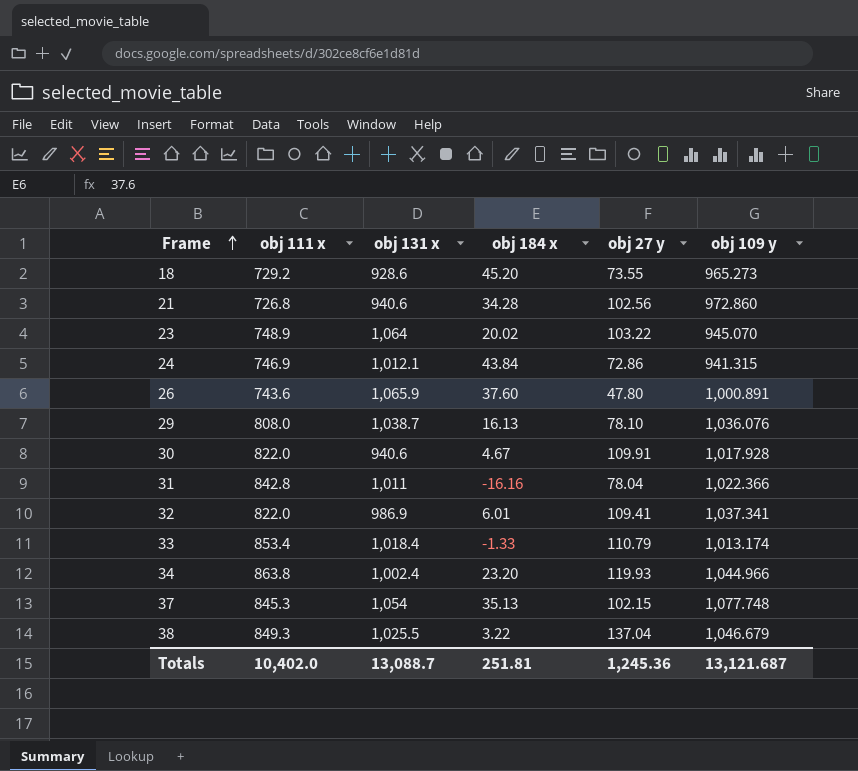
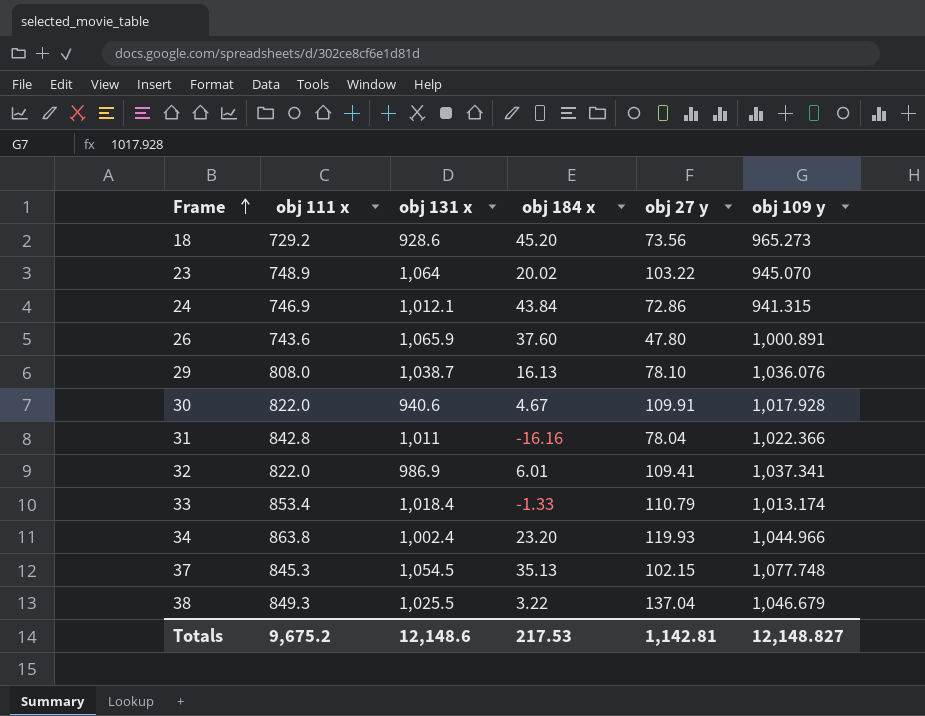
row 21: 726.8 | 940.6 | 34.28 | 102.56 | 972.860 -> none
18 | obj 27 y: 73.55 -> 73.56
37 | obj 131 x: 1,054 -> 1,054.5
Totals | obj 111 x: 10,402.0 -> 9,675.2
Totals | obj 131 x: 13,088.7 -> 12,148.6
Totals | obj 184 x: 251.81 -> 217.53
Totals | obj 27 y: 1,245.36 -> 1,142.81
Totals | obj 109 y: 13,121.687 -> 12,148.827

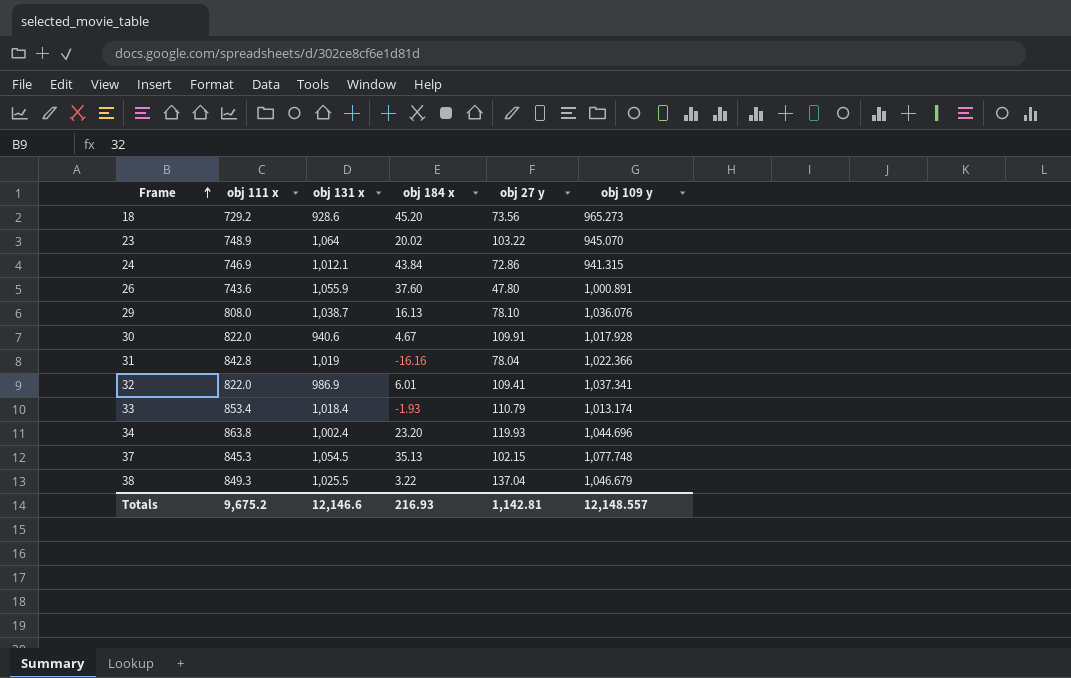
26 | obj 131 x: 1,065.9 -> 1,055.9
31 | obj 131 x: 1,011 -> 1,019
33 | obj 184 x: -1.33 -> -1.93
34 | obj 109 y: 1,044.966 -> 1,044.696
Totals | obj 131 x: 12,148.6 -> 12,146.6
Totals | obj 184 x: 217.53 -> 216.93
Totals | obj 109 y: 12,148.827 -> 12,148.557

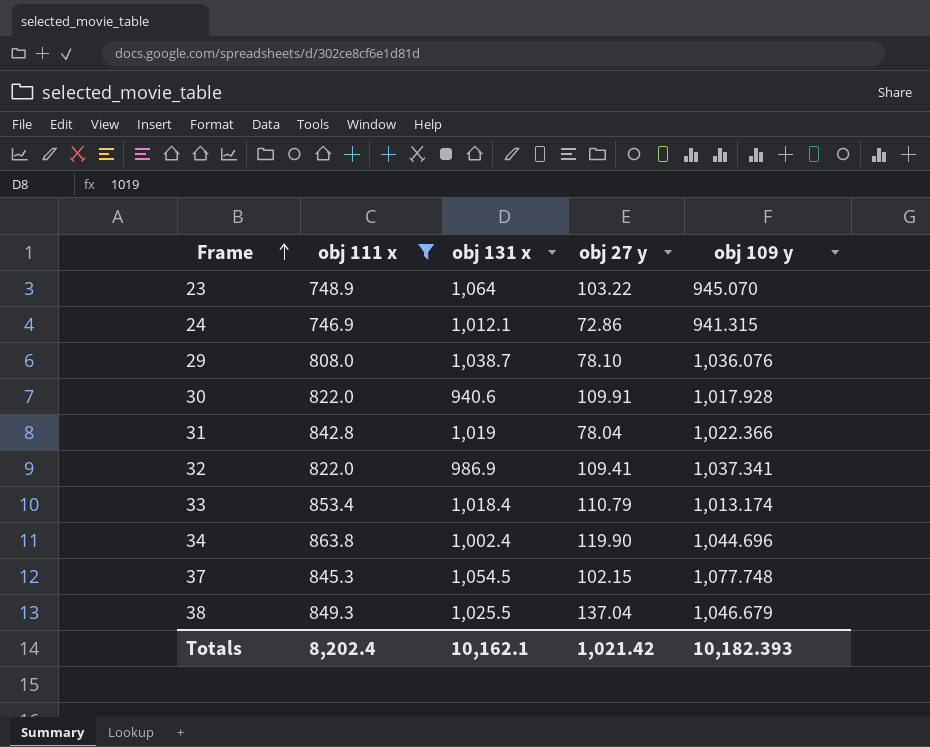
filter: none -> obj 111 x >= 746.9
column obj 184 x | position: 4 -> none
34 | obj 27 y: 119.93 -> 119.90
Totals | obj 111 x: 9,675.2 -> 8,202.4
Totals | obj 131 x: 12,146.6 -> 10,162.1
Totals | obj 27 y: 1,142.81 -> 1,021.42
Totals | obj 109 y: 12,148.557 -> 10,182.393

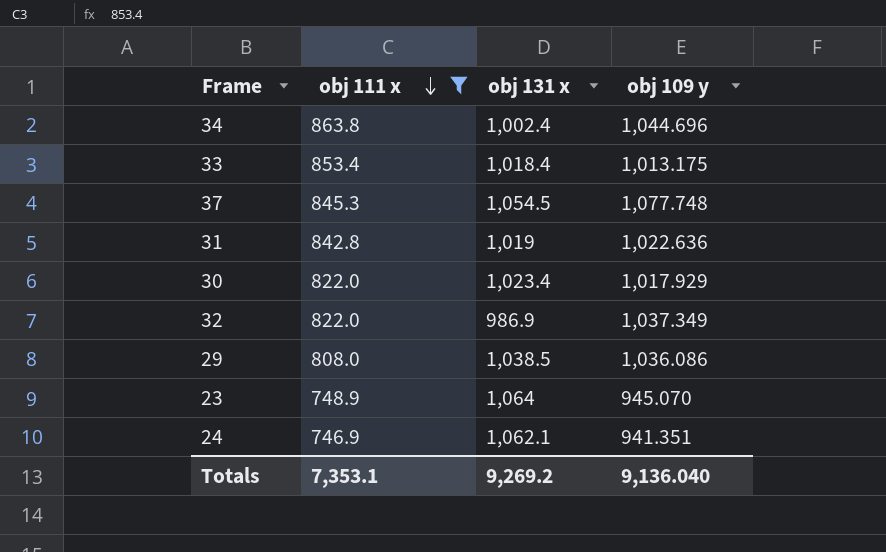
row order: Frame ascending -> obj 111 x descending
column obj 27 y | position: 4 -> none
row 38: 849.3 | 1,025.5 | 137.04 | 1,046.679 -> none
33 | obj 109 y: 1,013.174 -> 1,013.175
31 | obj 109 y: 1,022.366 -> 1,022.636
30 | obj 131 x: 940.6 -> 1,023.4
30 | obj 109 y: 1,017.928 -> 1,017.929
32 | obj 109 y: 1,037.341 -> 1,037.349
29 | obj 131 x: 1,038.7 -> 1,038.5
29 | obj 109 y: 1,036.076 -> 1,036.086
24 | obj 131 x: 1,012.1 -> 1,062.1
24 | obj 109 y: 941.315 -> 941.351
Totals | obj 111 x: 8,202.4 -> 7,353.1
Totals | obj 131 x: 10,162.1 -> 9,269.2
Totals | obj 109 y: 10,182.393 -> 9,136.040

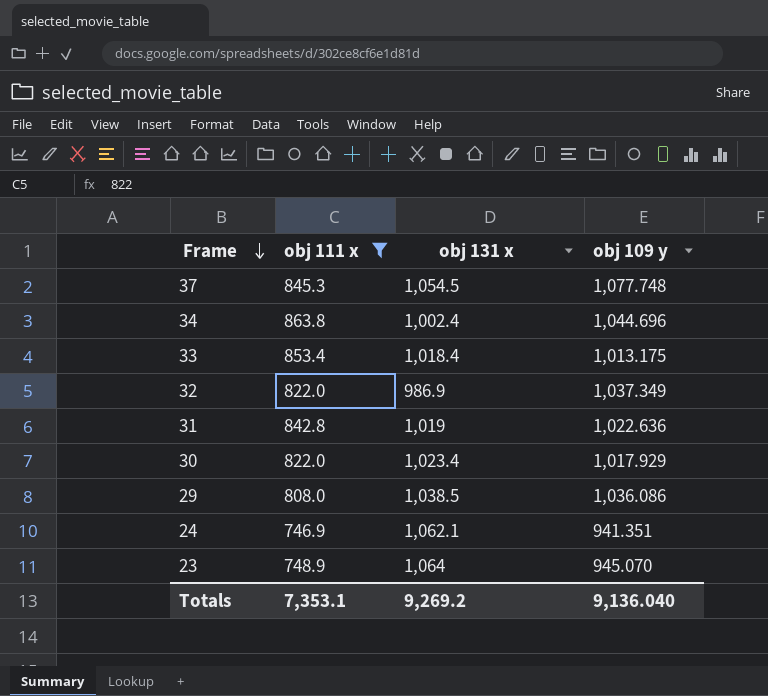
row order: obj 111 x descending -> Frame descending

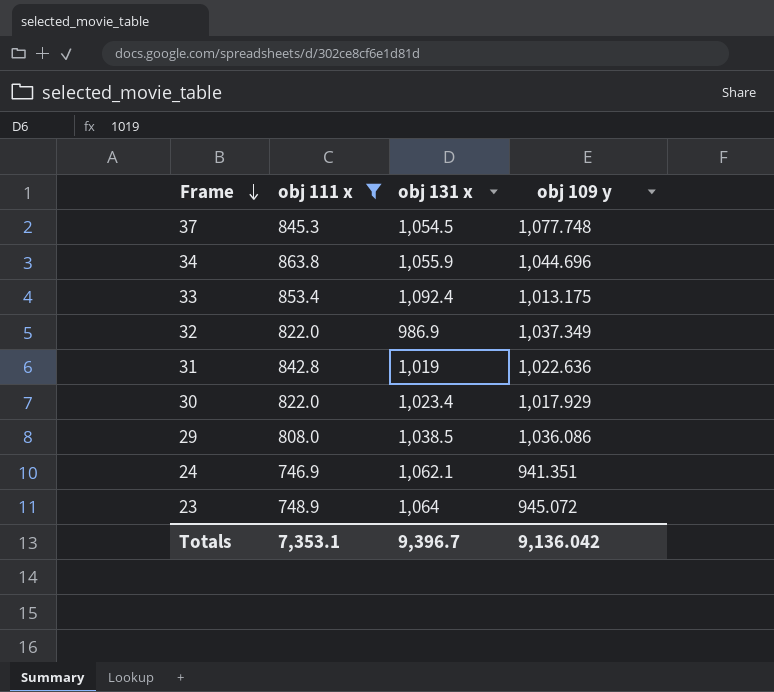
34 | obj 131 x: 1,002.4 -> 1,055.9
33 | obj 131 x: 1,018.4 -> 1,092.4
23 | obj 109 y: 945.070 -> 945.072
Totals | obj 131 x: 9,269.2 -> 9,396.7
Totals | obj 109 y: 9,136.040 -> 9,136.042

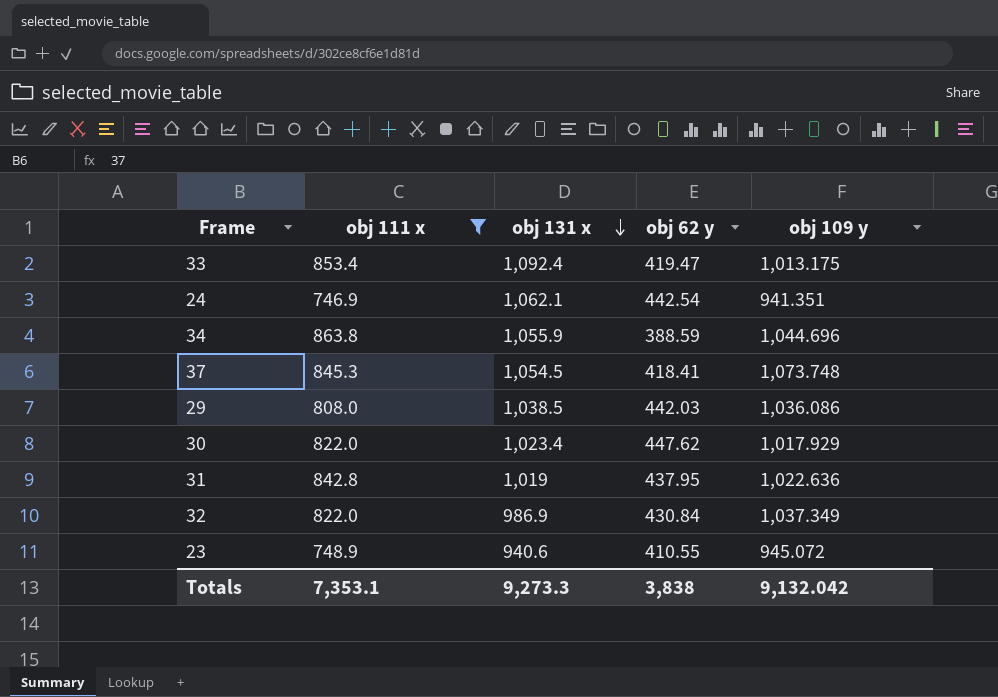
row order: Frame descending -> obj 131 x descending
column obj 62 y | position: none -> 4
37 | obj 109 y: 1,077.748 -> 1,073.748
23 | obj 131 x: 1,064 -> 940.6
Totals | obj 131 x: 9,396.7 -> 9,273.3
Totals | obj 109 y: 9,136.042 -> 9,132.042

